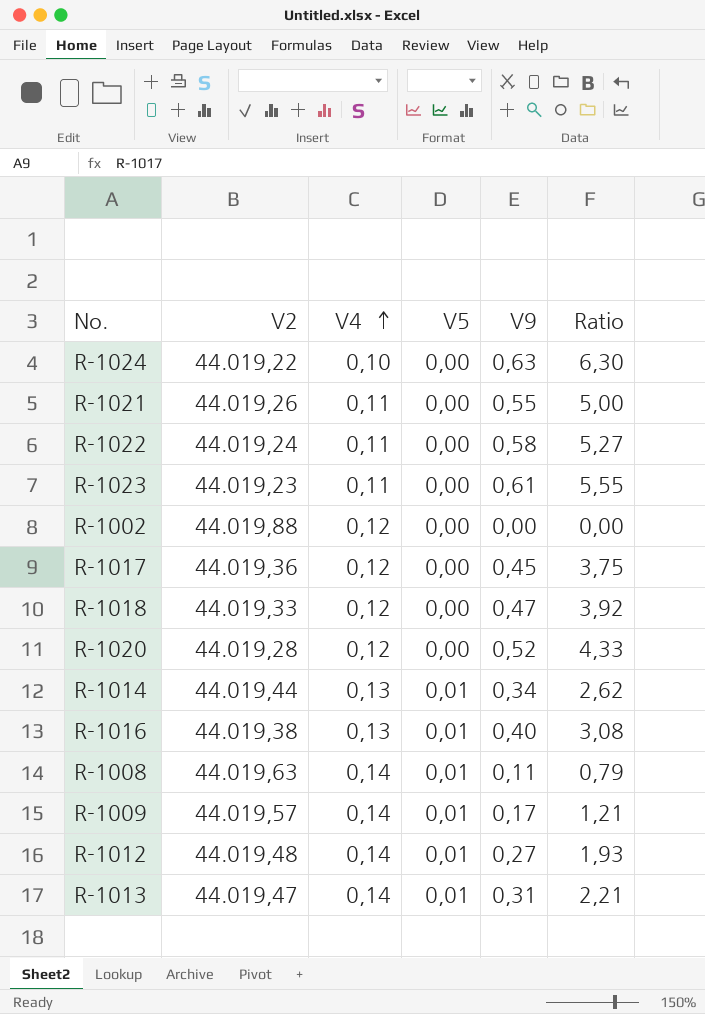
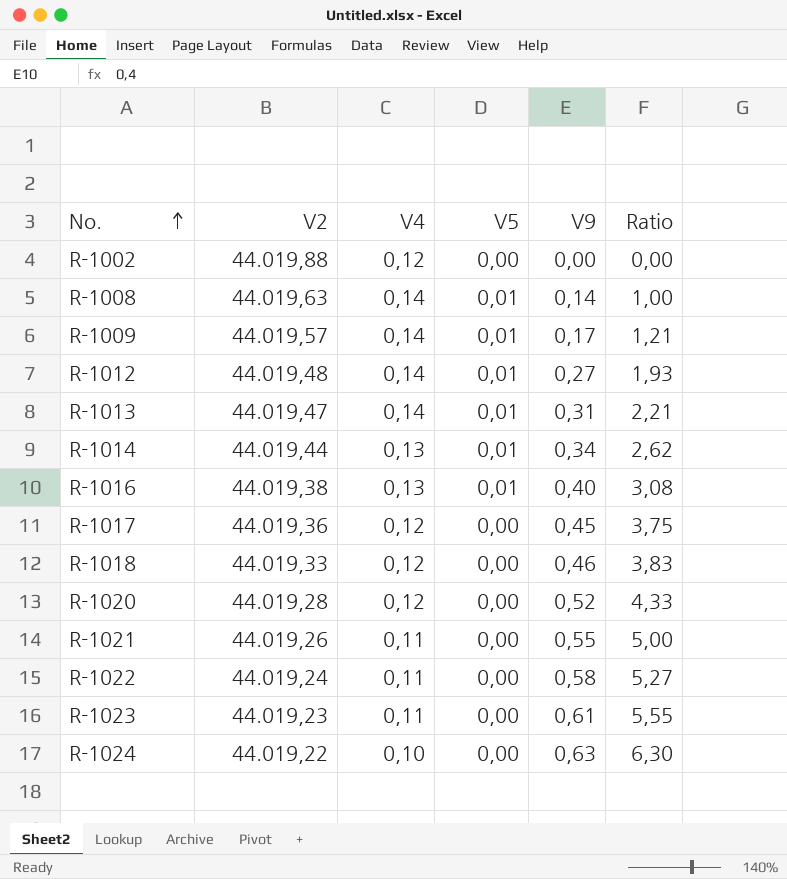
row order: V4 ascending -> No. ascending
R-1008 | V9: 0,11 -> 0,14
R-1008 | Ratio: 0,79 -> 1,00
R-1018 | V9: 0,47 -> 0,46
R-1018 | Ratio: 3,92 -> 3,83

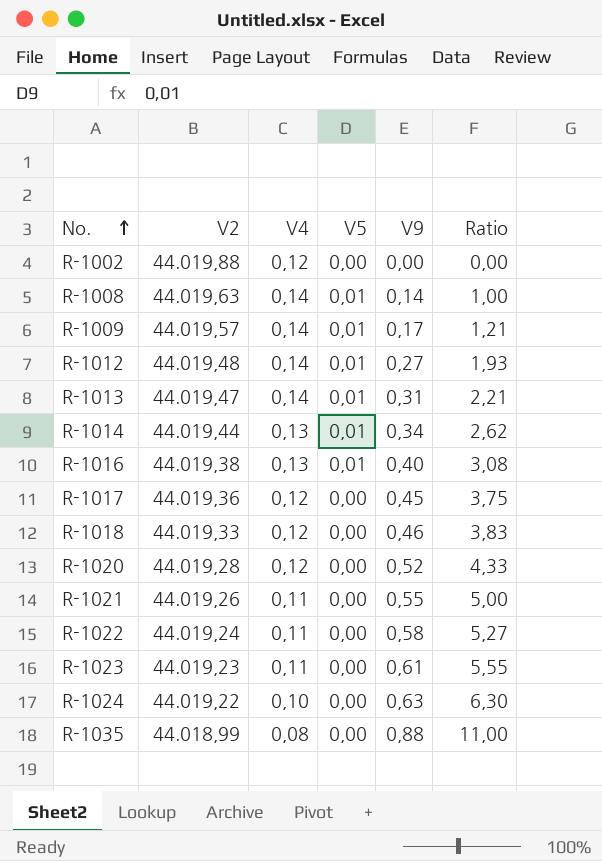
row R-1035: none -> 44.018,99 | 0,08 | 0,00 | 0,88 | 11,00

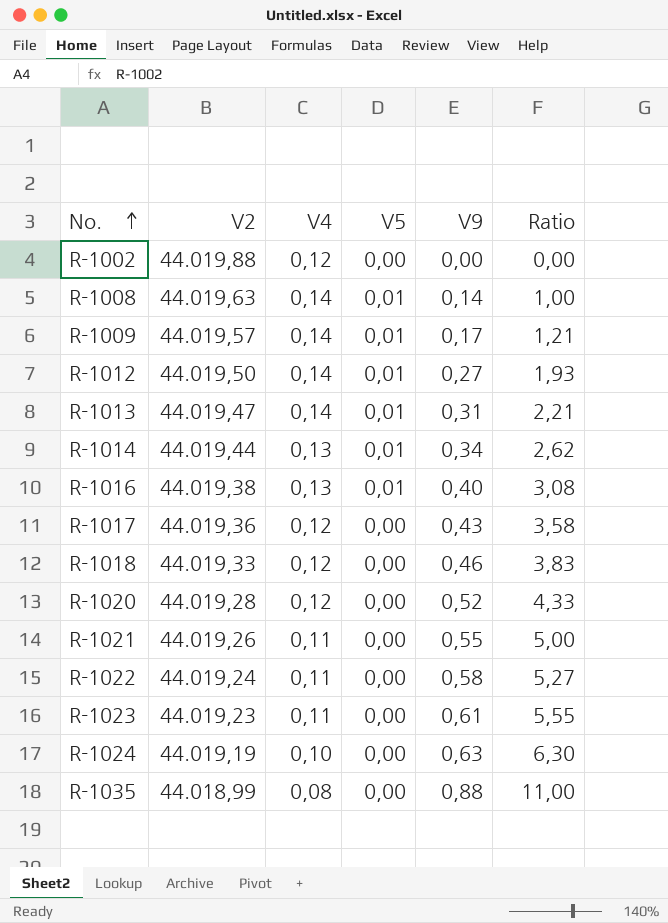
R-1012 | V2: 44.019,48 -> 44.019,50
R-1017 | V9: 0,45 -> 0,43
R-1017 | Ratio: 3,75 -> 3,58
R-1024 | V2: 44.019,22 -> 44.019,19

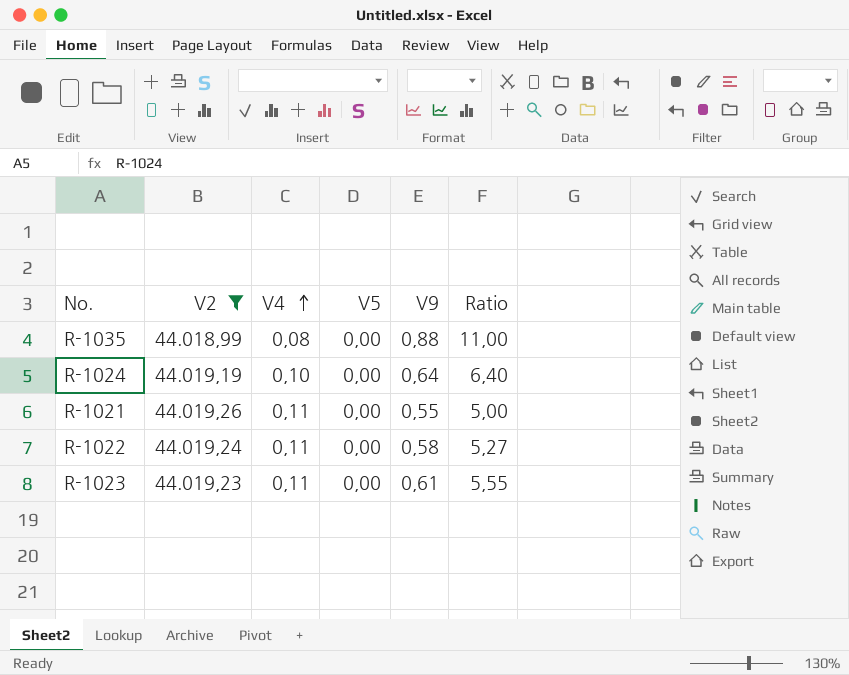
filter: none -> V2 <= 44.019,26
row order: No. ascending -> V4 ascending
R-1024 | V9: 0,63 -> 0,64
R-1024 | Ratio: 6,30 -> 6,40

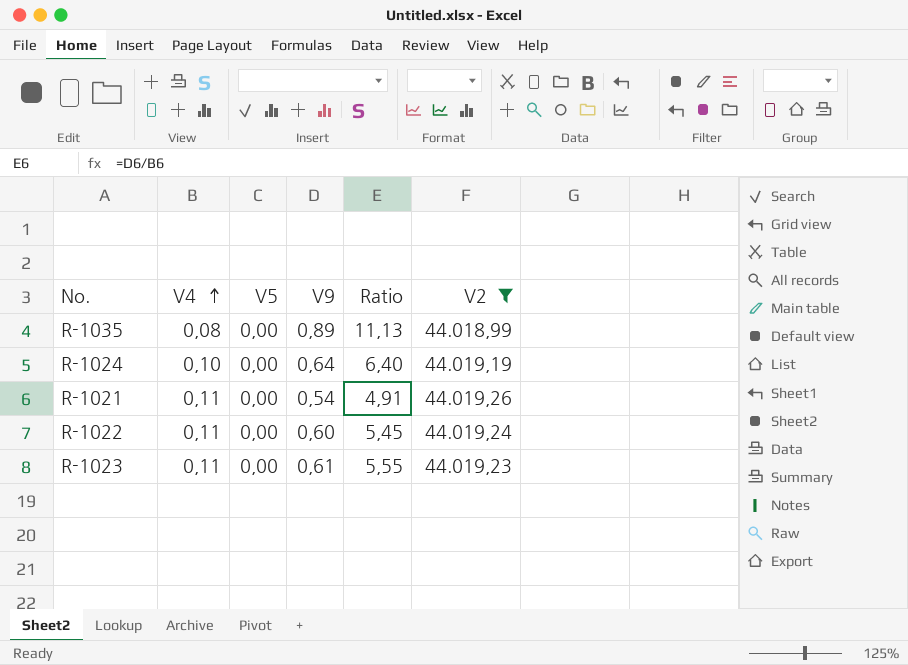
column V2 | position: 2 -> 6
R-1035 | V9: 0,88 -> 0,89
R-1035 | Ratio: 11,00 -> 11,13
R-1021 | V9: 0,55 -> 0,54
R-1021 | Ratio: 5,00 -> 4,91
R-1022 | V9: 0,58 -> 0,60
R-1022 | Ratio: 5,27 -> 5,45

